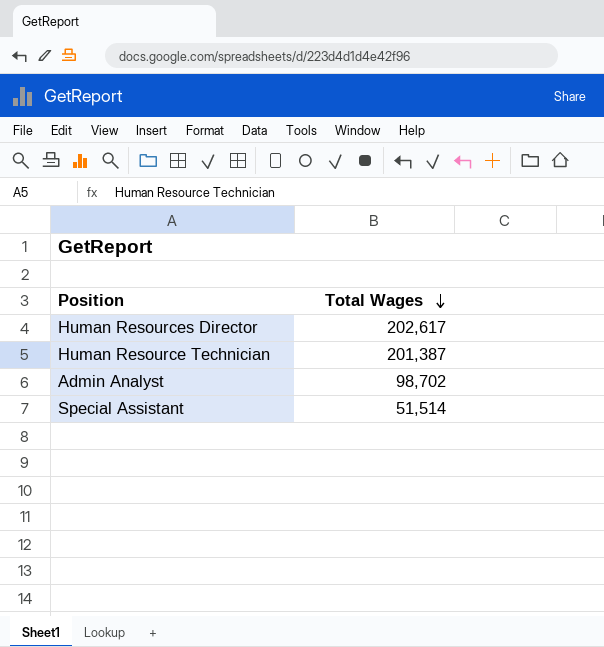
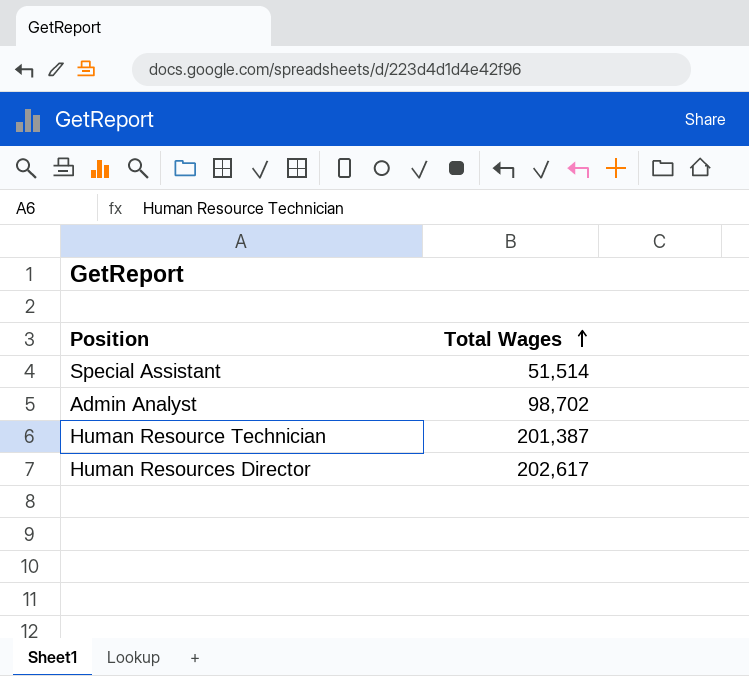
row order: Total Wages descending -> Total Wages ascending

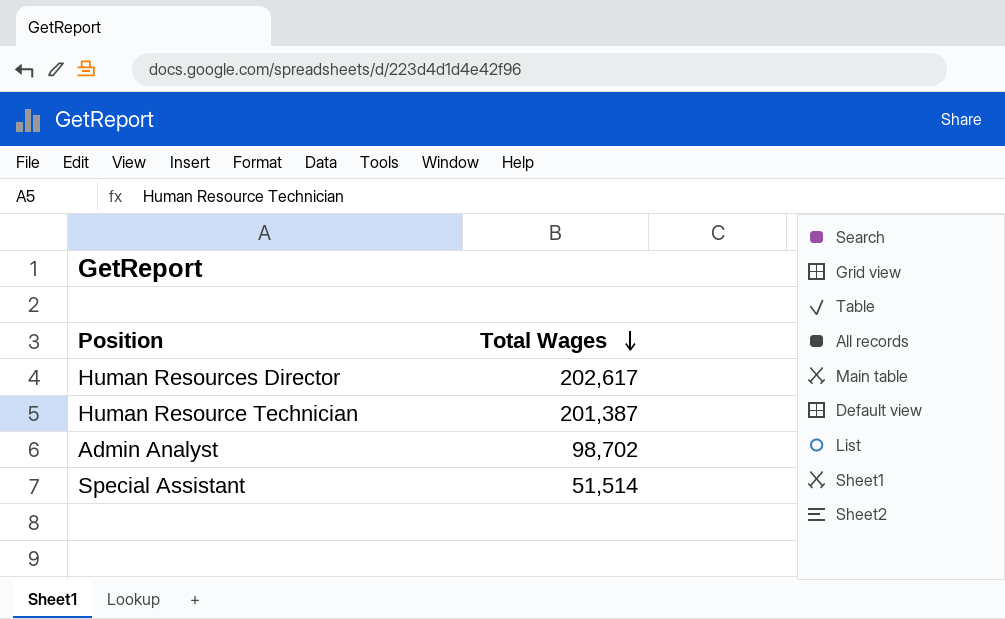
row order: Total Wages ascending -> Total Wages descending

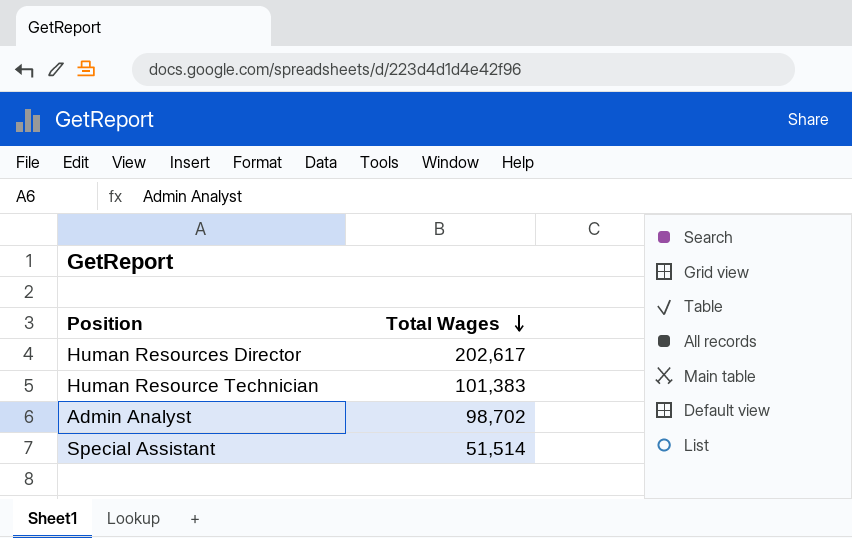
Human Resource Technician | Total Wages: 201,387 -> 101,383

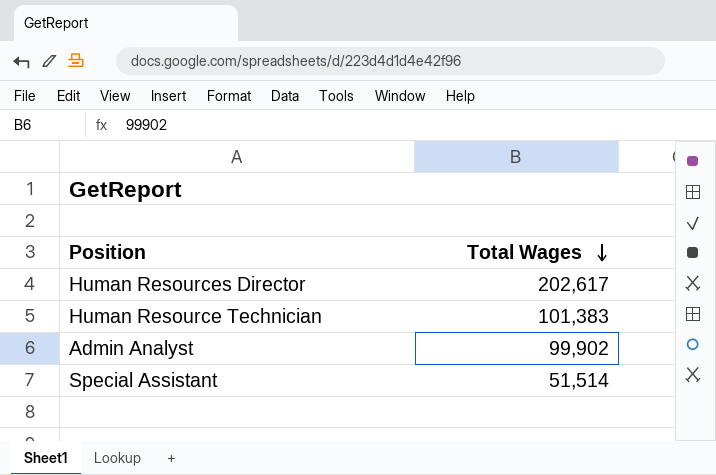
Admin Analyst | Total Wages: 98,702 -> 99,902

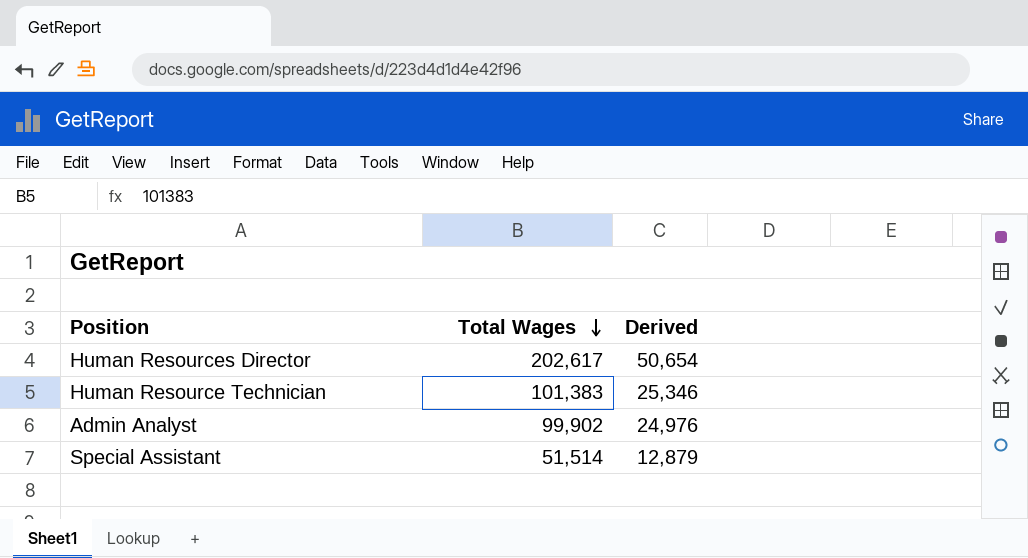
column Derived | formula: none -> [Total Wages] * 0.25

